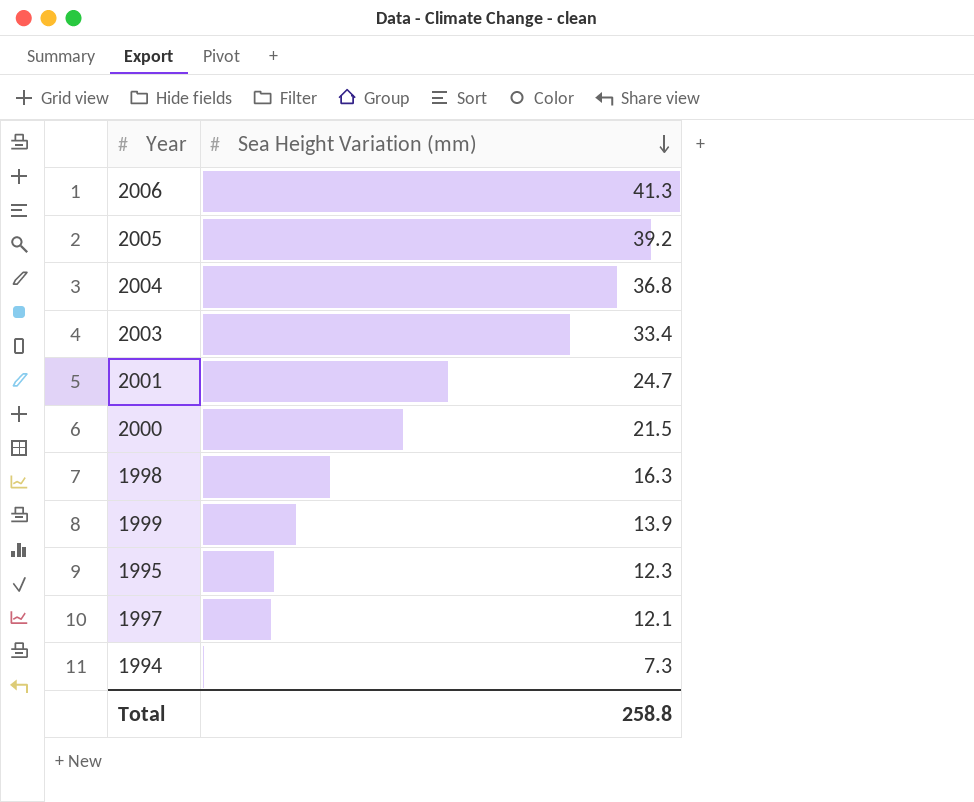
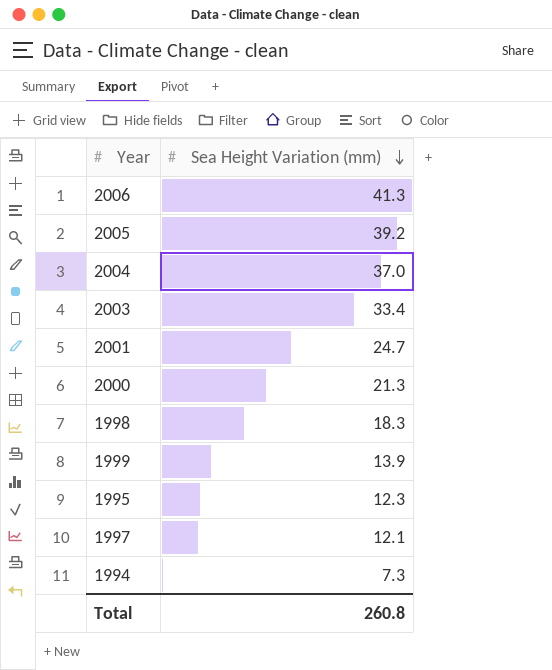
2004 | Sea Height Variation (mm): 36.8 -> 37.0
2000 | Sea Height Variation (mm): 21.5 -> 21.3
1998 | Sea Height Variation (mm): 16.3 -> 18.3
Total | Sea Height Variation (mm): 258.8 -> 260.8

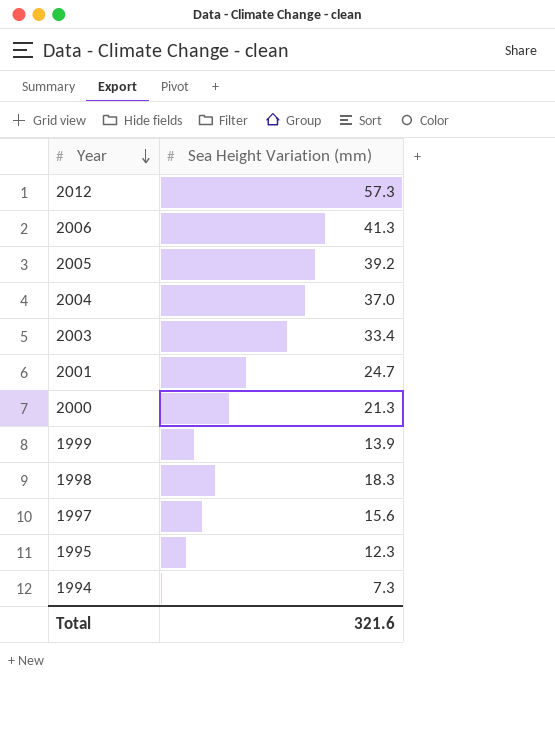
row order: Sea Height Variation (mm) descending -> Year descending
row 2012: none -> 57.3
1997 | Sea Height Variation (mm): 12.1 -> 15.6
Total | Sea Height Variation (mm): 260.8 -> 321.6

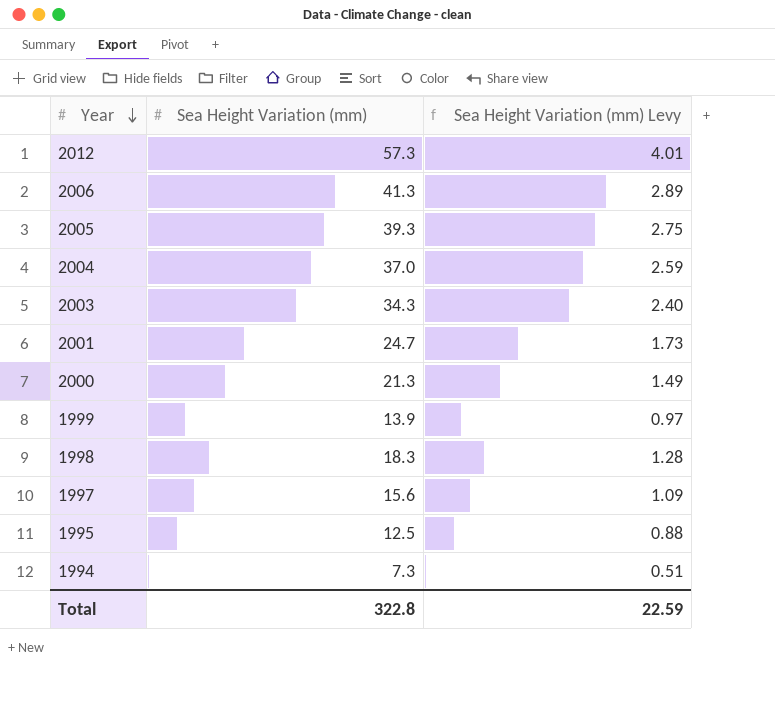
column Sea Height Variation (mm) Levy | formula: none -> [Sea Height Variation (mm)] * 0.07
2005 | Sea Height Variation (mm): 39.2 -> 39.3
2003 | Sea Height Variation (mm): 33.4 -> 34.3
1995 | Sea Height Variation (mm): 12.3 -> 12.5
Total | Sea Height Variation (mm): 321.6 -> 322.8

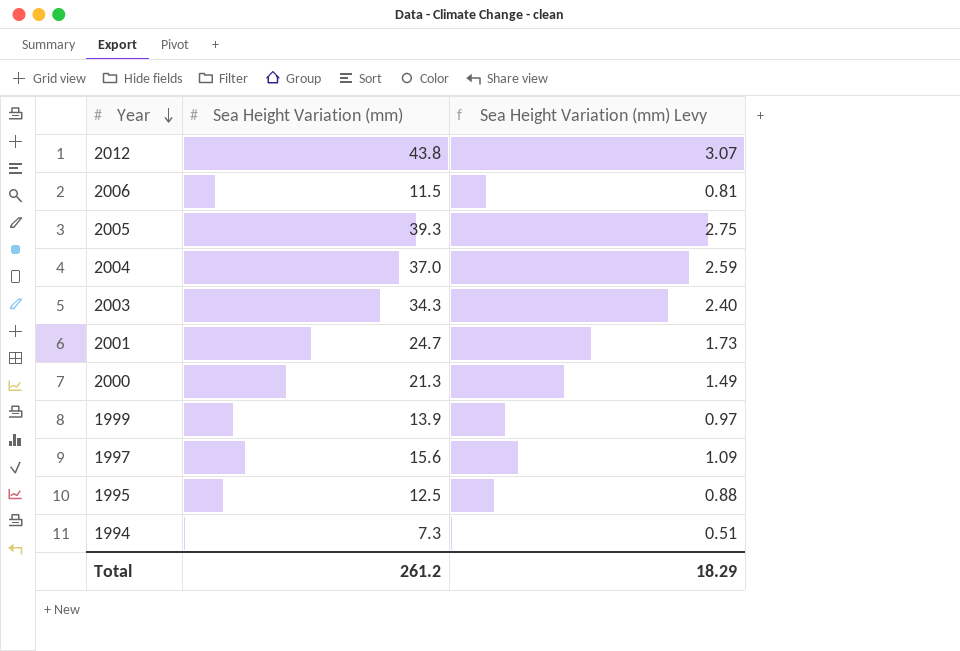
row 1998: 18.3 | 1.28 -> none
2012 | Sea Height Variation (mm): 57.3 -> 43.8
2012 | Sea Height Variation (mm) Levy: 4.01 -> 3.07
2006 | Sea Height Variation (mm): 41.3 -> 11.5
2006 | Sea Height Variation (mm) Levy: 2.89 -> 0.81
Total | Sea Height Variation (mm): 322.8 -> 261.2
Total | Sea Height Variation (mm) Levy: 22.59 -> 18.29

